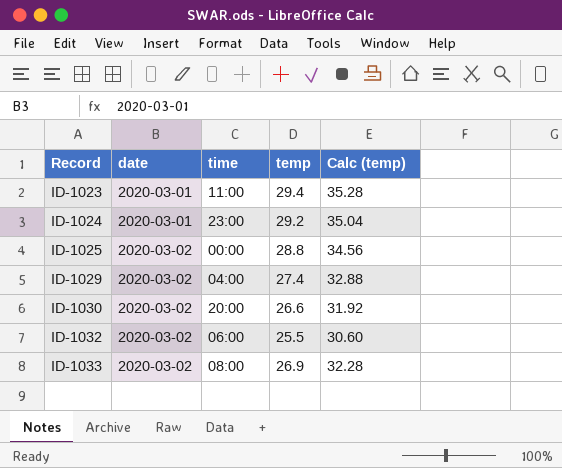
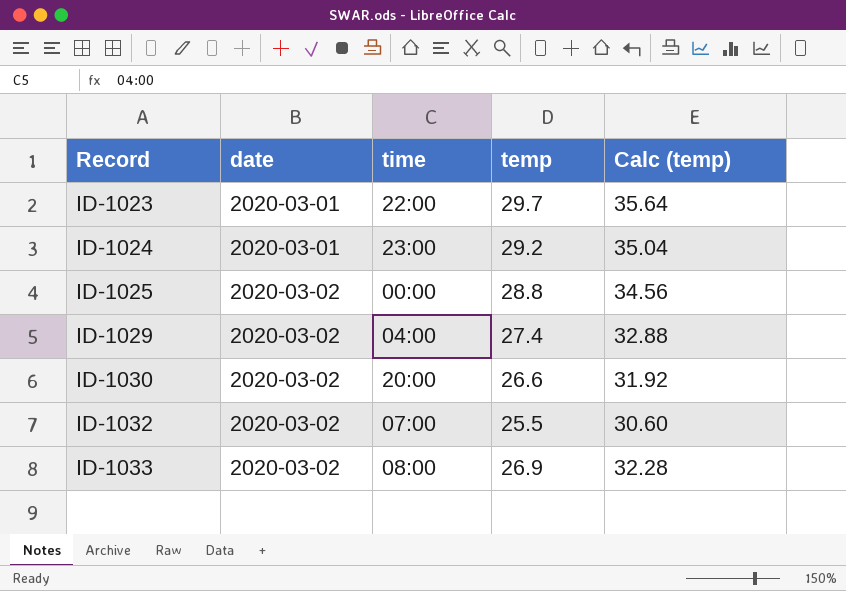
ID-1023 | time: 11:00 -> 22:00
ID-1023 | temp: 29.4 -> 29.7
ID-1023 | Calc (temp): 35.28 -> 35.64
ID-1032 | time: 06:00 -> 07:00

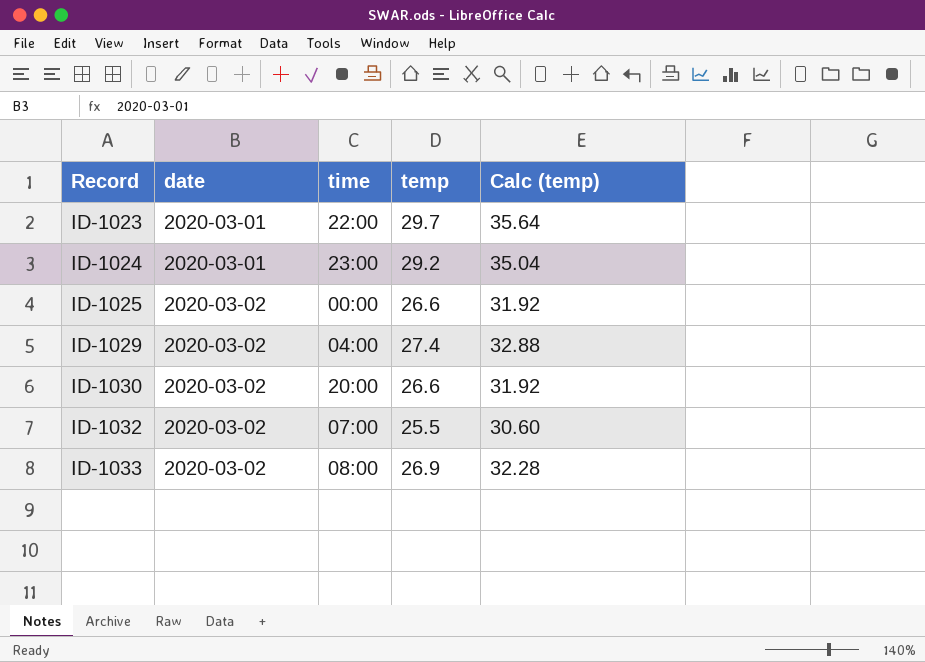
ID-1025 | temp: 28.8 -> 26.6
ID-1025 | Calc (temp): 34.56 -> 31.92

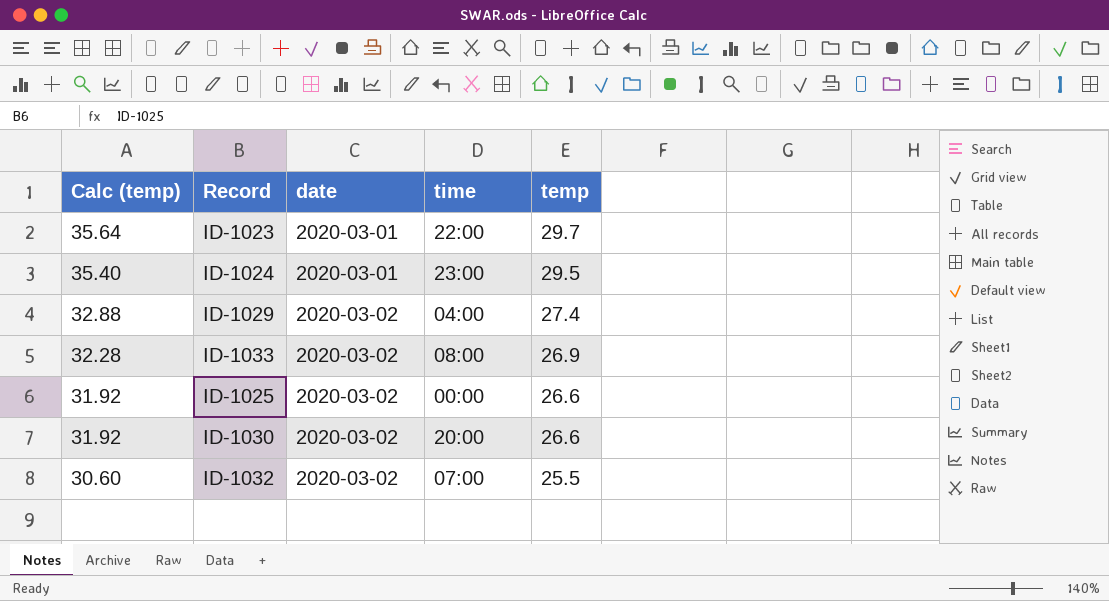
row order: Record ascending -> Calc (temp) descending
column Calc (temp) | position: 5 -> 1
ID-1024 | Calc (temp): 35.04 -> 35.40
ID-1024 | temp: 29.2 -> 29.5

